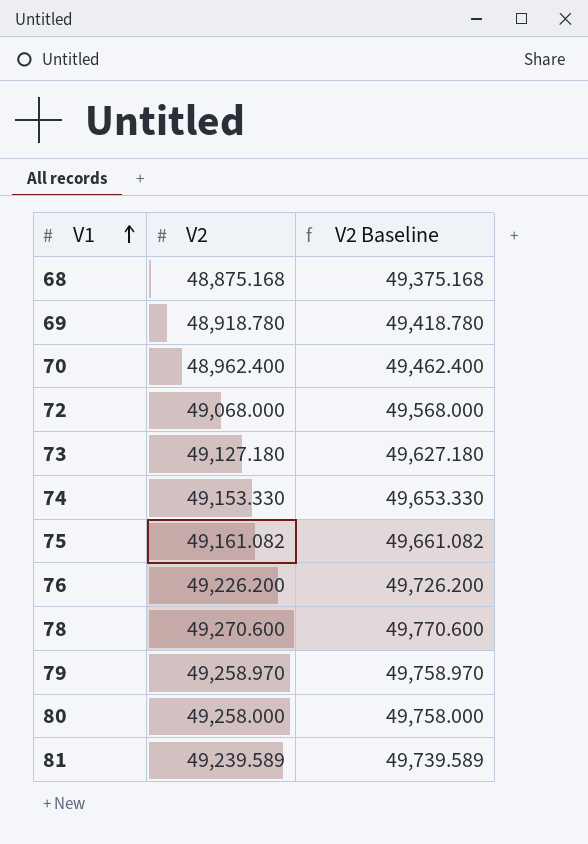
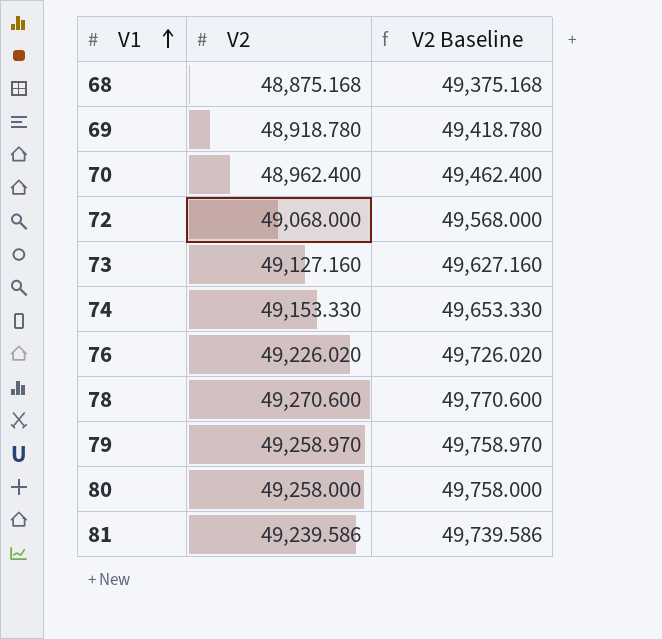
row 75: 49,161.082 | 49,661.082 -> none
73 | V2: 49,127.180 -> 49,127.160
73 | V2 Baseline: 49,627.180 -> 49,627.160
76 | V2: 49,226.200 -> 49,226.020
76 | V2 Baseline: 49,726.200 -> 49,726.020
81 | V2: 49,239.589 -> 49,239.586
81 | V2 Baseline: 49,739.589 -> 49,739.586

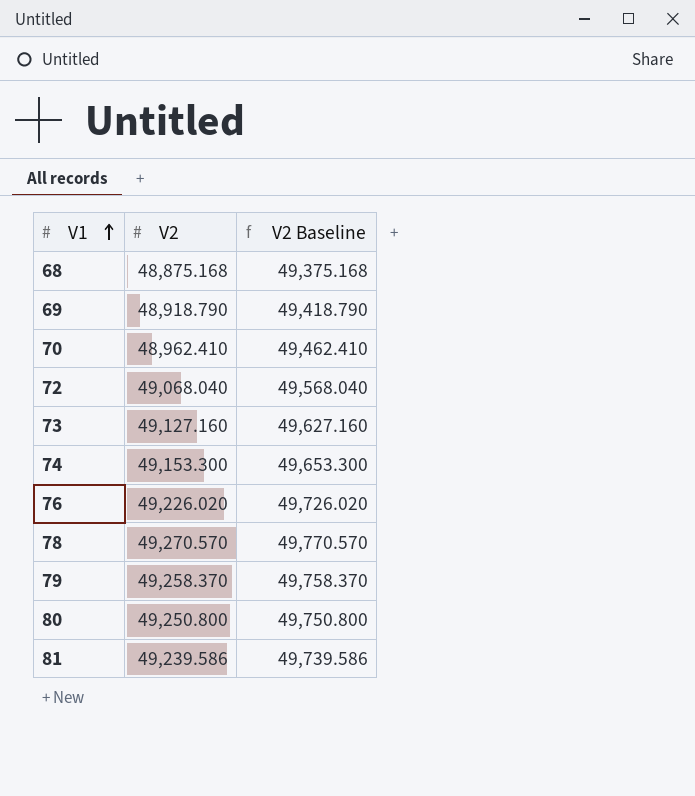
69 | V2: 48,918.780 -> 48,918.790
69 | V2 Baseline: 49,418.780 -> 49,418.790
70 | V2: 48,962.400 -> 48,962.410
70 | V2 Baseline: 49,462.400 -> 49,462.410
72 | V2: 49,068.000 -> 49,068.040
72 | V2 Baseline: 49,568.000 -> 49,568.040
74 | V2: 49,153.330 -> 49,153.300
74 | V2 Baseline: 49,653.330 -> 49,653.300
78 | V2: 49,270.600 -> 49,270.570
78 | V2 Baseline: 49,770.600 -> 49,770.570
79 | V2: 49,258.970 -> 49,258.370
79 | V2 Baseline: 49,758.970 -> 49,758.370
80 | V2: 49,258.000 -> 49,250.800
80 | V2 Baseline: 49,758.000 -> 49,750.800

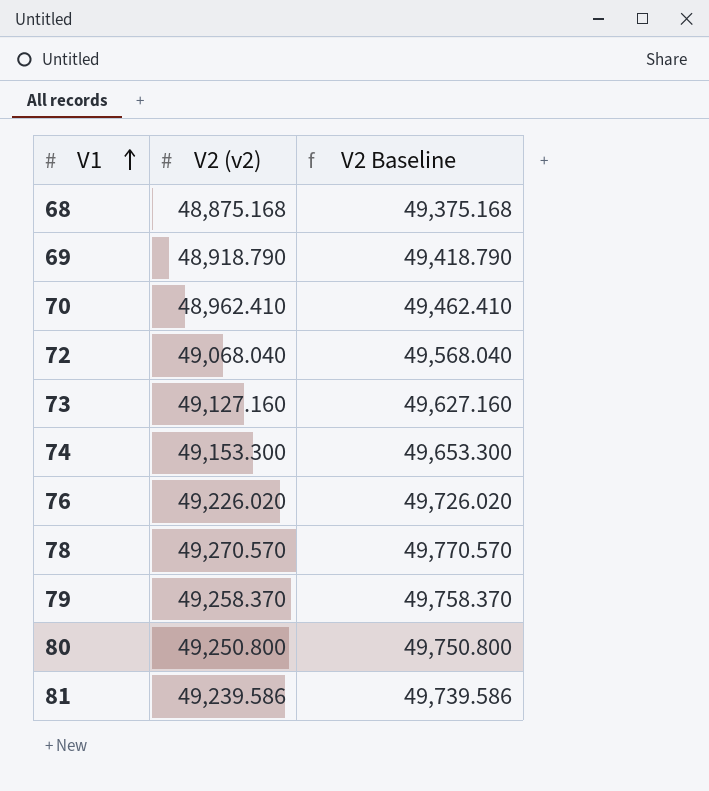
column name: V2 -> V2 (v2)

